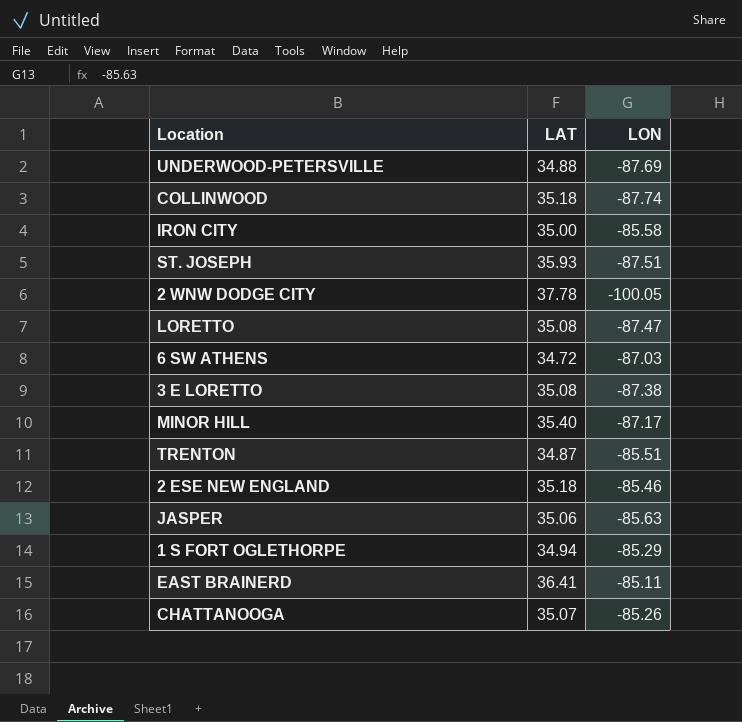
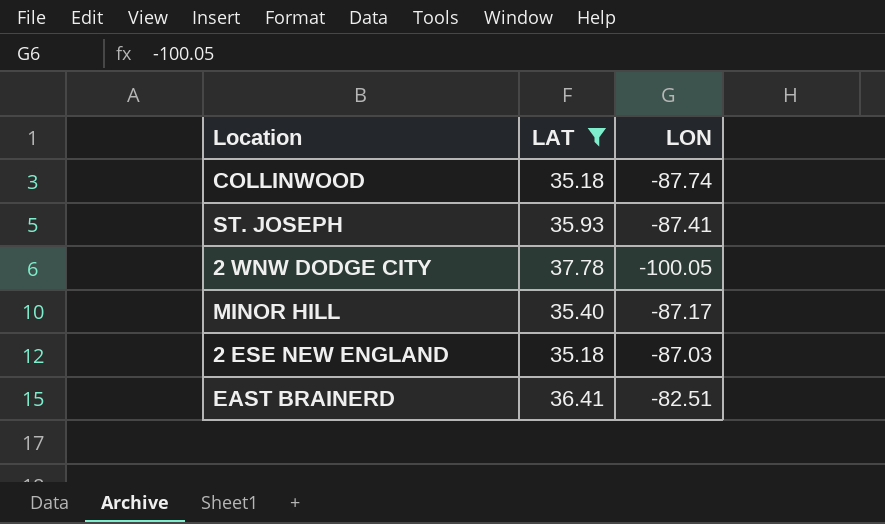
filter: none -> LAT >= 35.18
ST. JOSEPH | LON: -87.51 -> -87.41
2 ESE NEW ENGLAND | LON: -85.46 -> -87.03
EAST BRAINERD | LON: -85.11 -> -82.51

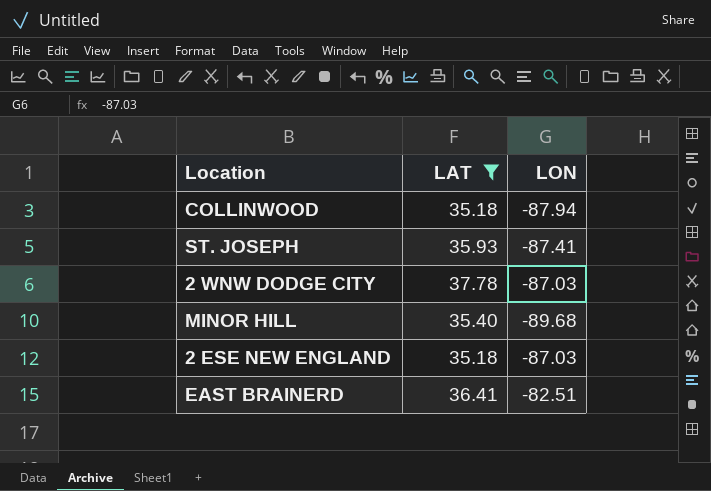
COLLINWOOD | LON: -87.74 -> -87.94
2 WNW DODGE CITY | LON: -100.05 -> -87.03
MINOR HILL | LON: -87.17 -> -89.68

